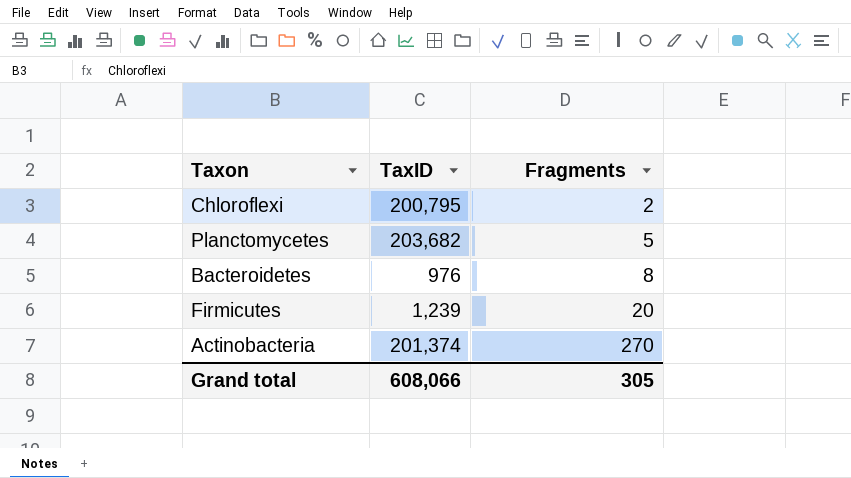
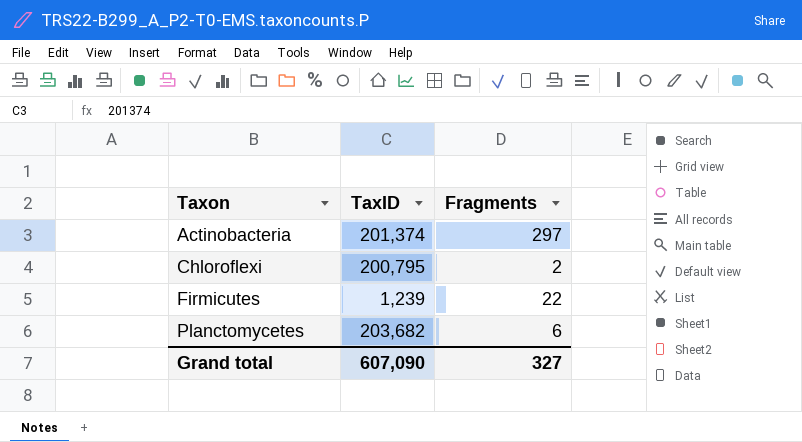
row order: Fragments ascending -> Taxon ascending
row Bacteroidetes: 976 | 8 -> none
Actinobacteria | Fragments: 270 -> 297
Firmicutes | Fragments: 20 -> 22
Planctomycetes | Fragments: 5 -> 6
Grand total | TaxID: 608,066 -> 607,090
Grand total | Fragments: 305 -> 327

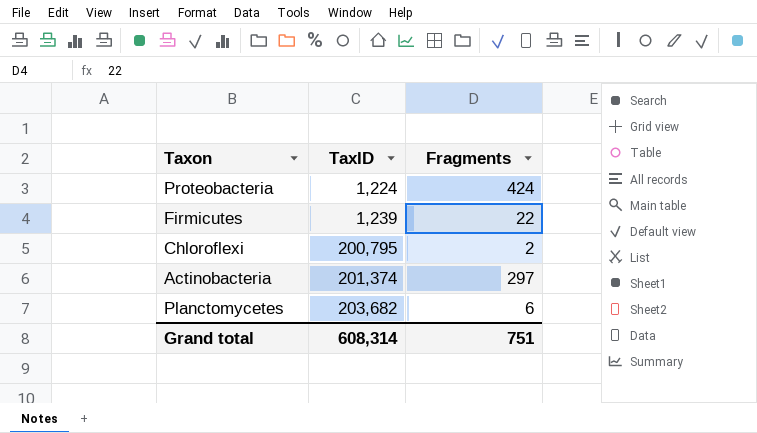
row order: Taxon ascending -> TaxID ascending
row Proteobacteria: none -> 1,224 | 424
Grand total | TaxID: 607,090 -> 608,314
Grand total | Fragments: 327 -> 751

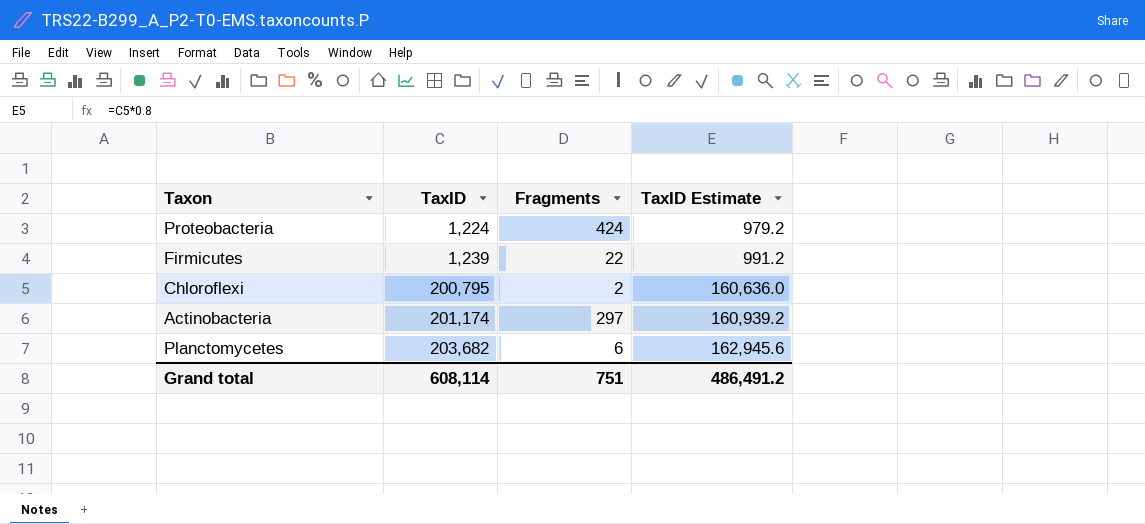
column TaxID Estimate | formula: none -> [TaxID] * 0.8
Actinobacteria | TaxID: 201,374 -> 201,174
Grand total | TaxID: 608,314 -> 608,114

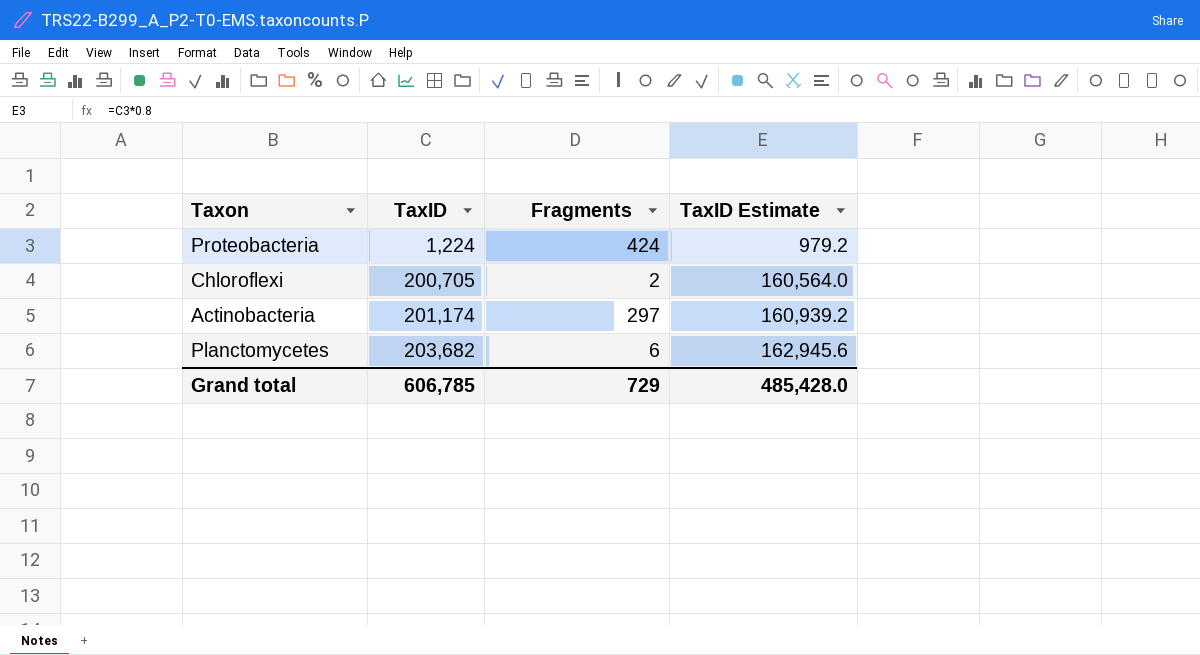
row Firmicutes: 1,239 | 22 | 991.2 -> none
Chloroflexi | TaxID: 200,795 -> 200,705
Chloroflexi | TaxID Estimate: 160,636.0 -> 160,564.0
Grand total | TaxID: 608,114 -> 606,785
Grand total | Fragments: 751 -> 729
Grand total | TaxID Estimate: 486,491.2 -> 485,428.0

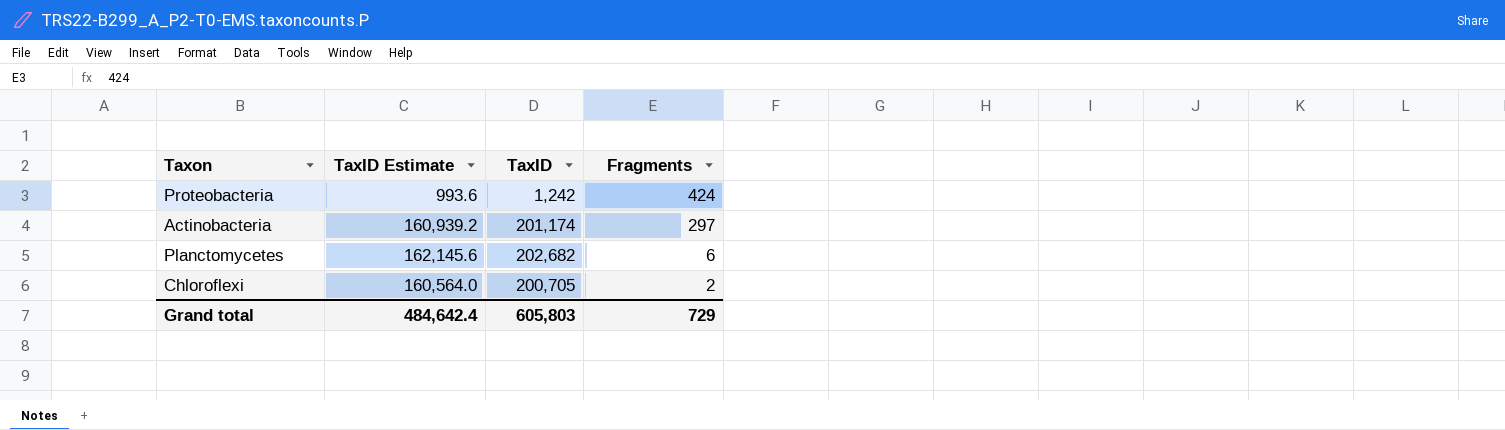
row order: TaxID ascending -> Fragments descending
column TaxID Estimate | position: 4 -> 2
Proteobacteria | TaxID Estimate: 979.2 -> 993.6
Proteobacteria | TaxID: 1,224 -> 1,242
Planctomycetes | TaxID Estimate: 162,945.6 -> 162,145.6
Planctomycetes | TaxID: 203,682 -> 202,682
Grand total | TaxID Estimate: 485,428.0 -> 484,642.4
Grand total | TaxID: 606,785 -> 605,803

